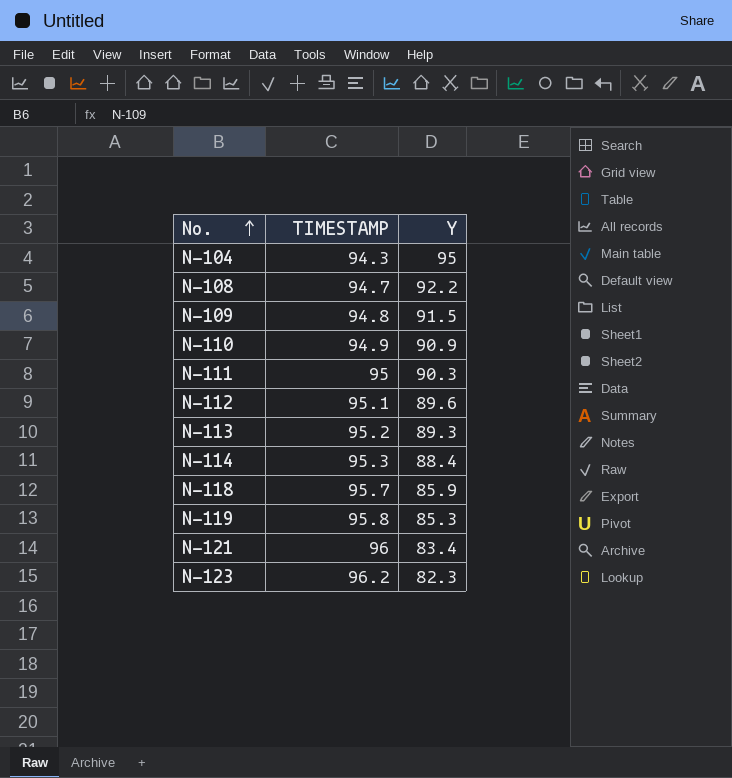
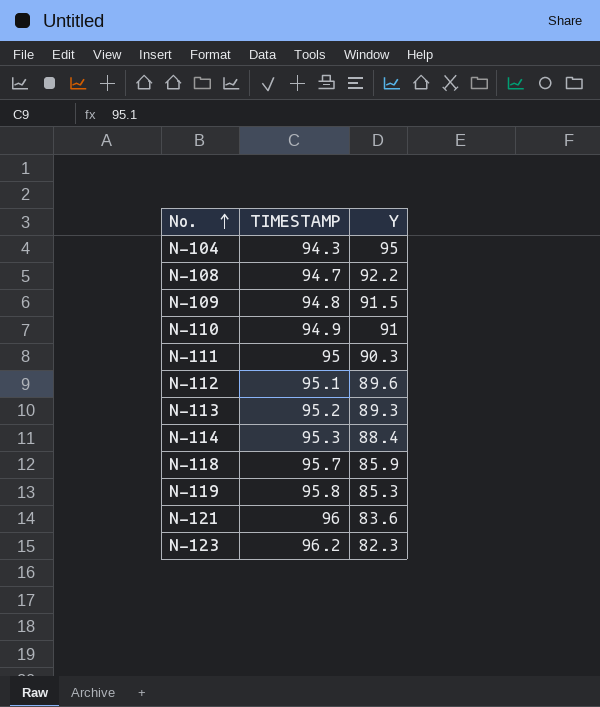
N-110 | Y: 90.9 -> 91
N-121 | Y: 83.4 -> 83.6

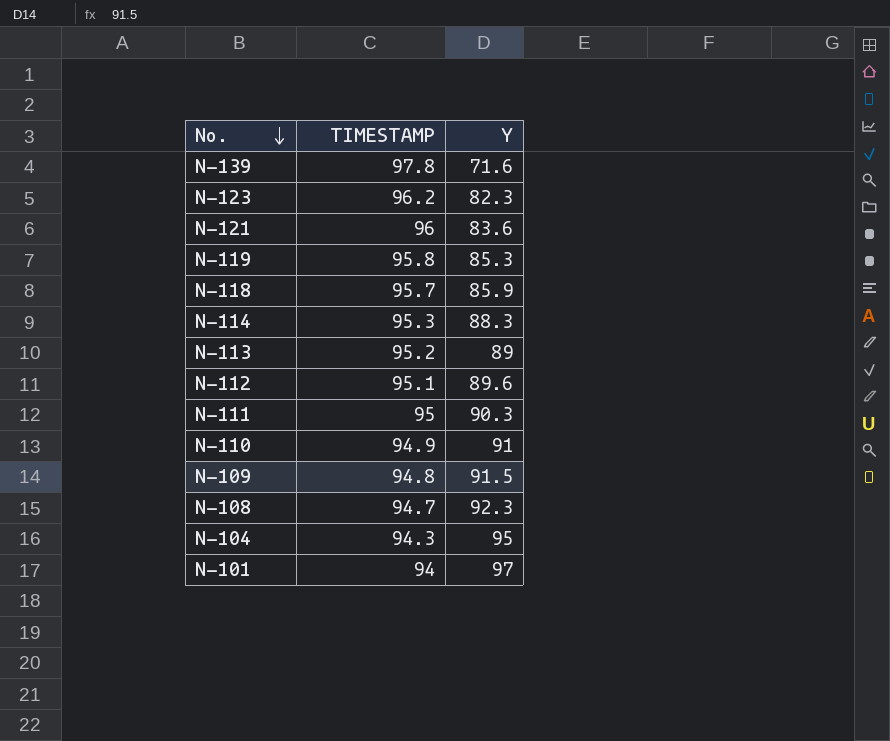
row order: No. ascending -> No. descending
row N-139: none -> 97.8 | 71.6
N-114 | Y: 88.4 -> 88.3
N-113 | Y: 89.3 -> 89
N-108 | Y: 92.2 -> 92.3
row N-101: none -> 94 | 97

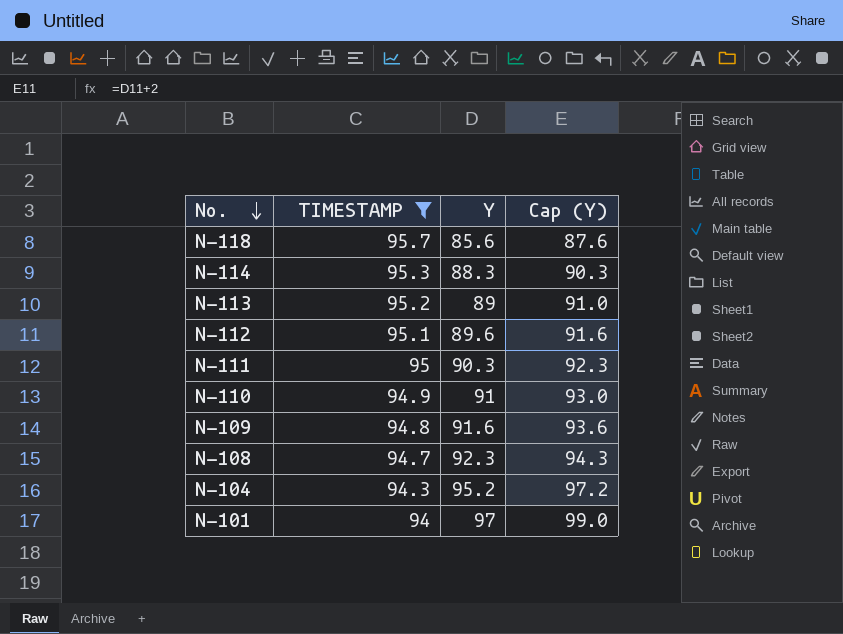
filter: none -> TIMESTAMP <= 95.7
column Cap (Y) | formula: none -> [Y] + 2
N-118 | Y: 85.9 -> 85.6
N-109 | Y: 91.5 -> 91.6
N-104 | Y: 95 -> 95.2

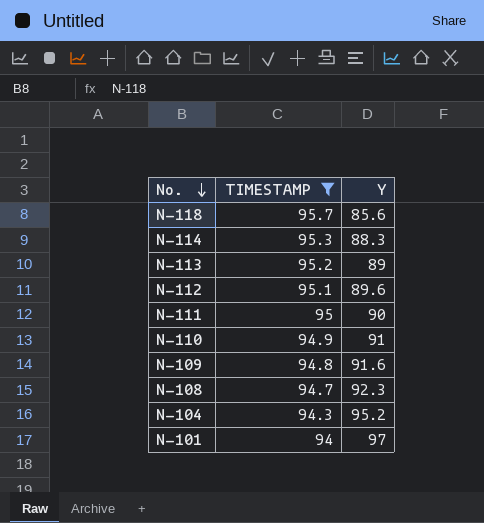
column Cap (Y) | formula: [Y] + 2 -> none
N-111 | Y: 90.3 -> 90

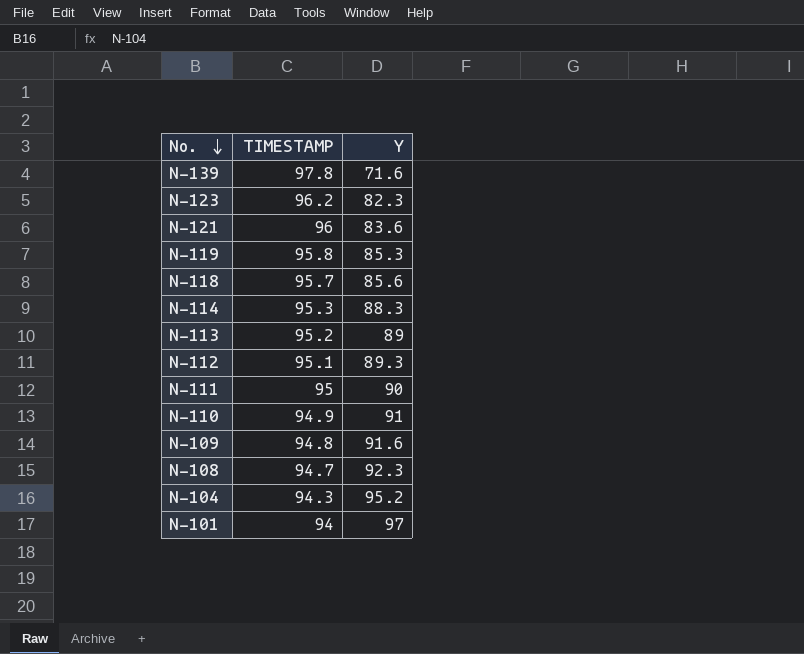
filter: TIMESTAMP <= 95.7 -> none
N-112 | Y: 89.6 -> 89.3

